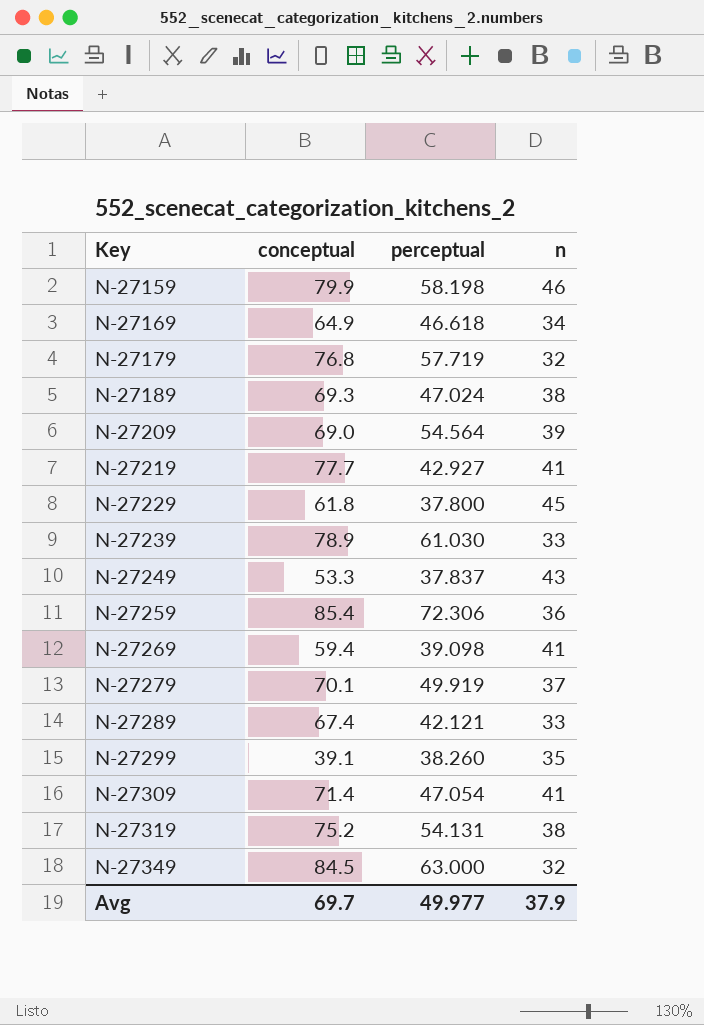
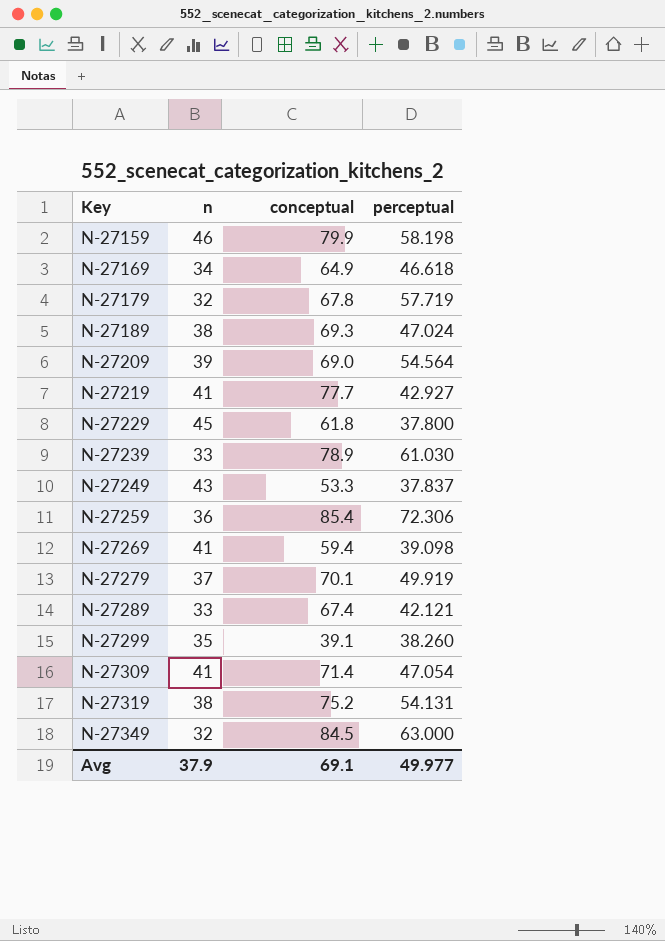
column n | position: 4 -> 2
N-27179 | conceptual: 76.8 -> 67.8
Avg | conceptual: 69.7 -> 69.1

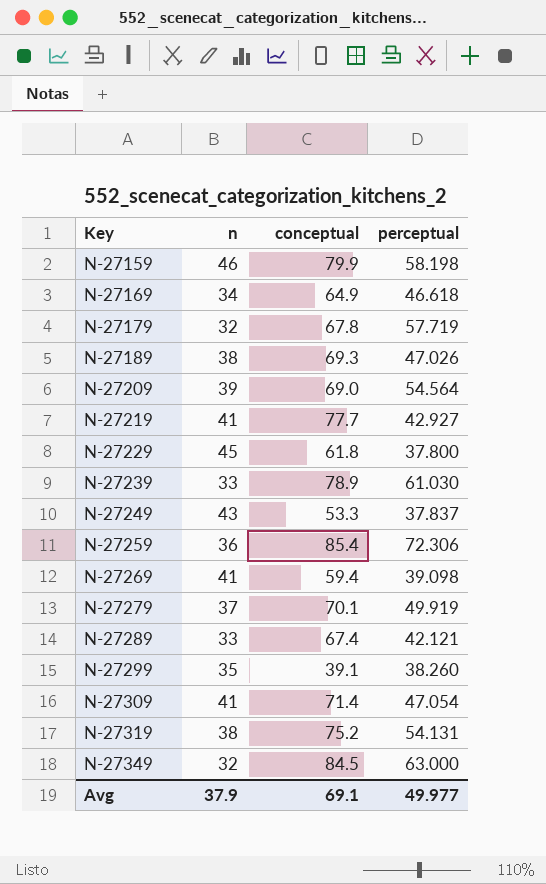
N-27189 | perceptual: 47.024 -> 47.026

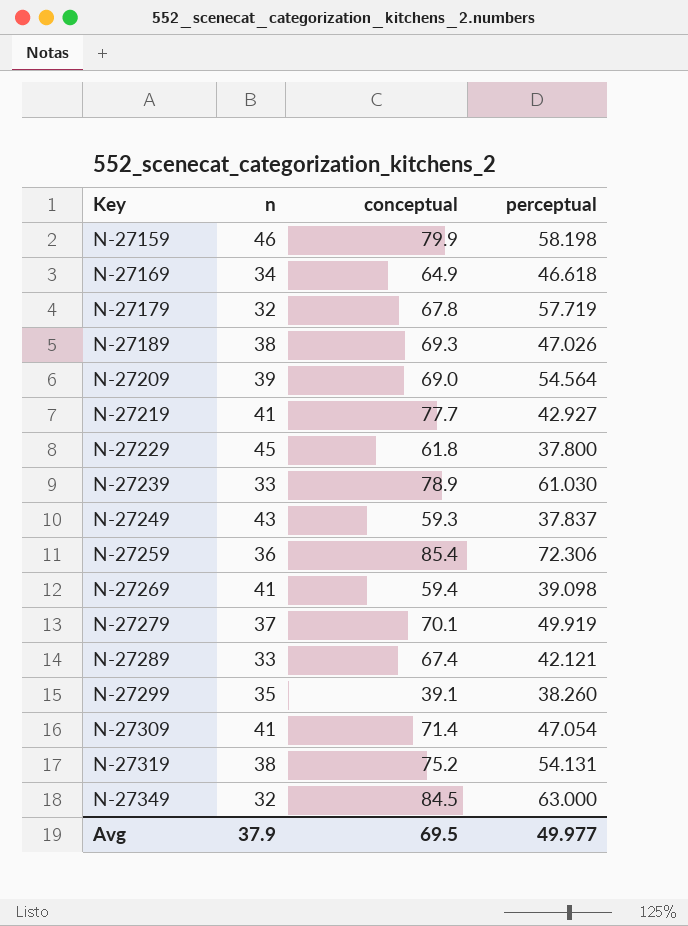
N-27249 | conceptual: 53.3 -> 59.3
Avg | conceptual: 69.1 -> 69.5

